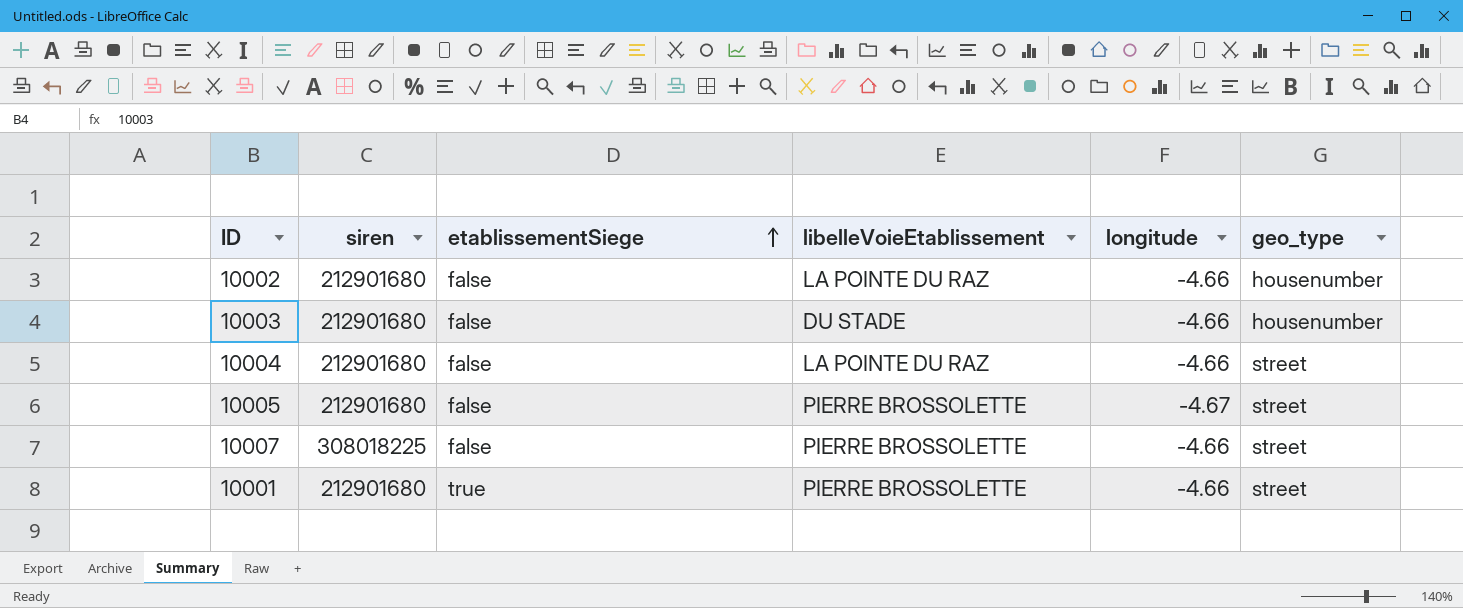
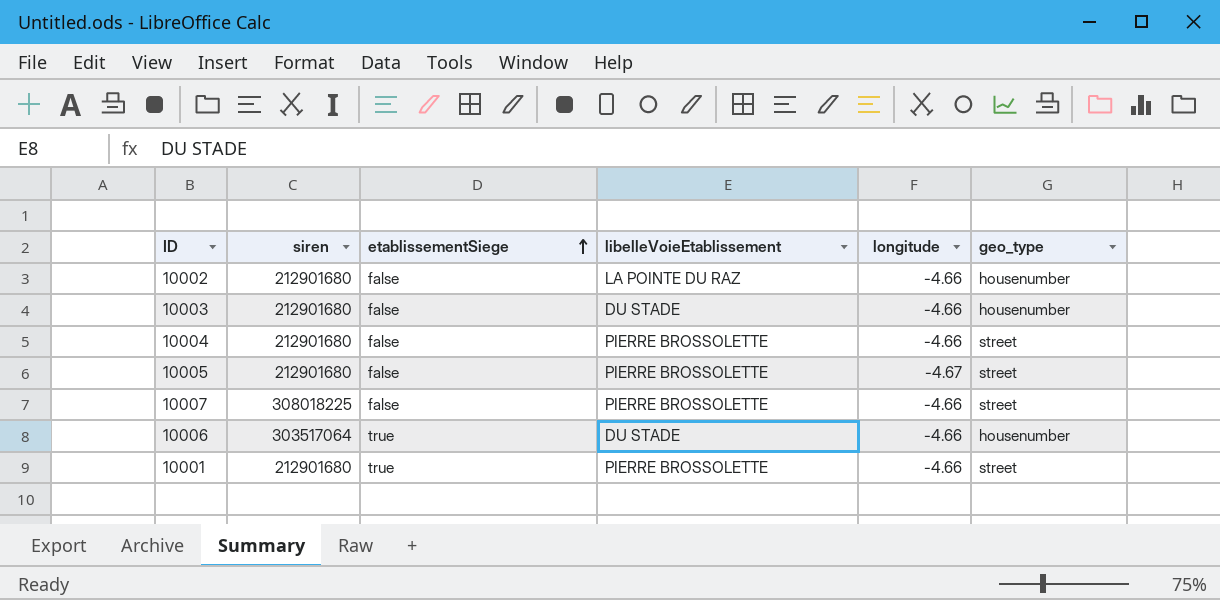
10004 | libelleVoieEtablissement: LA POINTE DU RAZ -> PIERRE BROSSOLETTE
row 10006: none -> 303517064 | true | DU STADE | -4.66 | housenumber

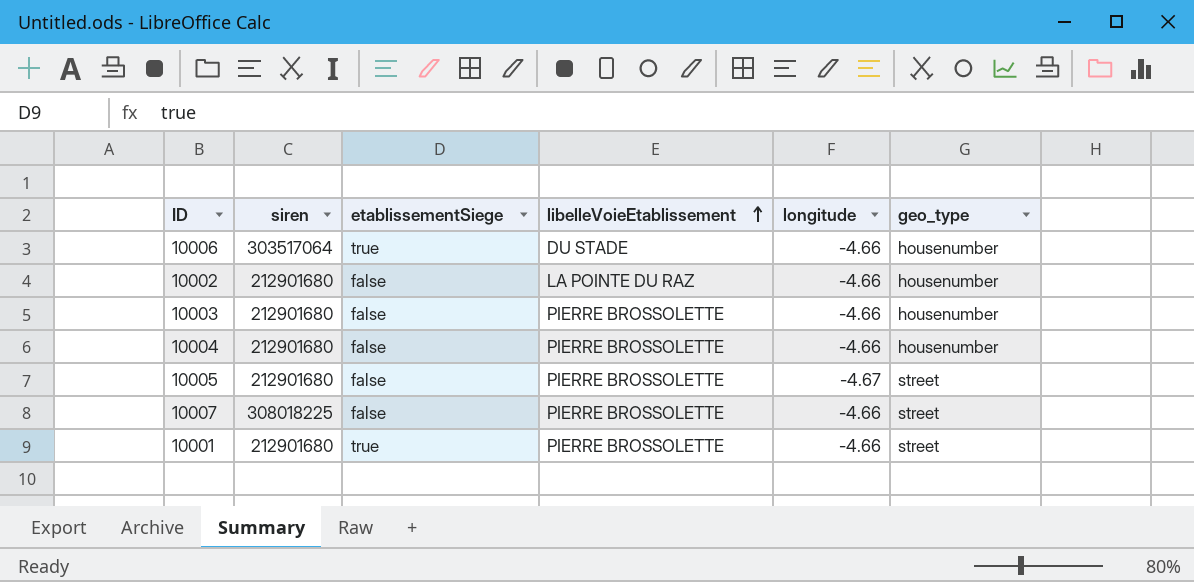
row order: etablissementSiege ascending -> libelleVoieEtablissement ascending
10003 | libelleVoieEtablissement: DU STADE -> PIERRE BROSSOLETTE
10004 | geo_type: street -> housenumber

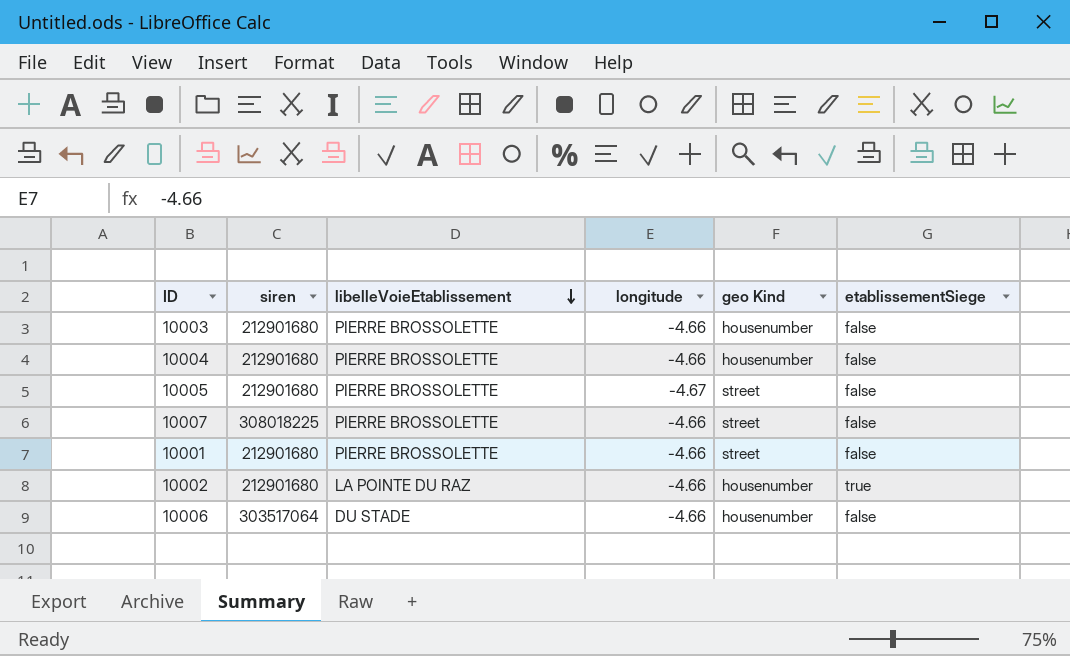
row order: libelleVoieEtablissement ascending -> libelleVoieEtablissement descending
column name: geo_type -> geo Kind
column etablissementSiege | position: 3 -> 6
10001 | etablissementSiege: true -> false
10002 | etablissementSiege: false -> true
10006 | etablissementSiege: true -> false

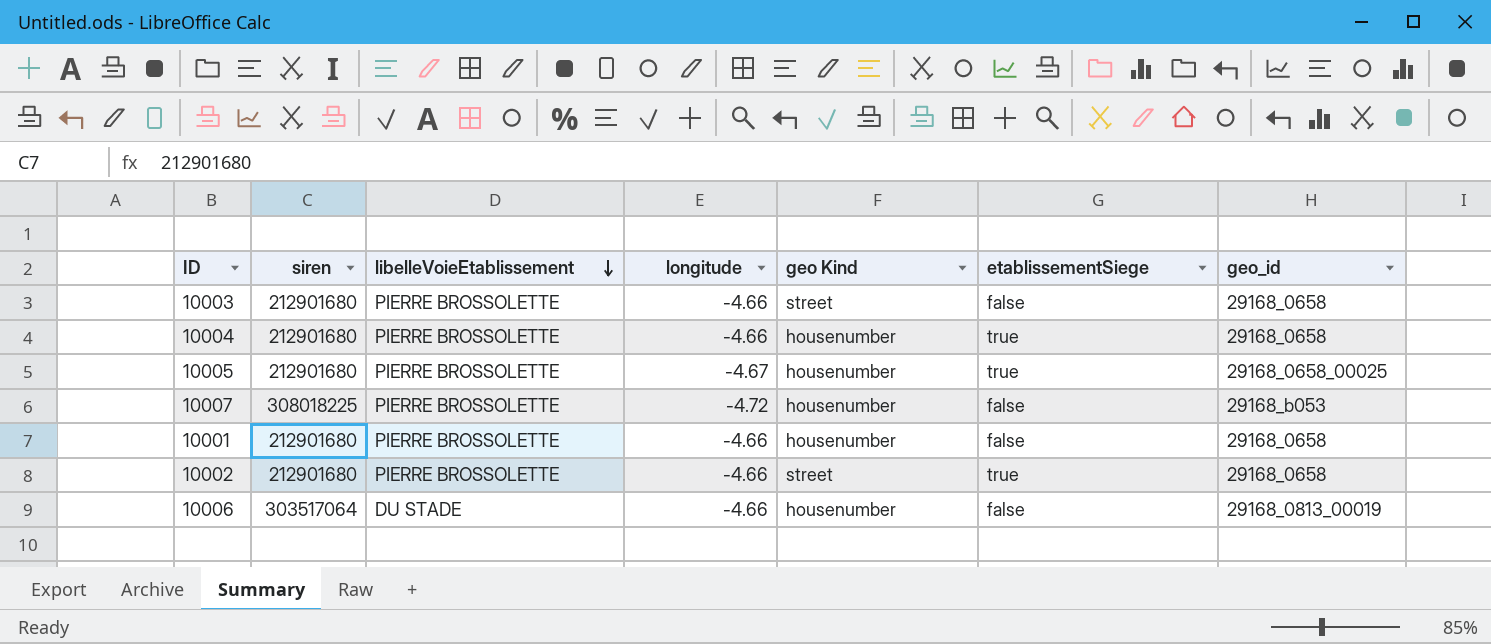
column geo_id | position: none -> 7
10003 | geo Kind: housenumber -> street
10004 | etablissementSiege: false -> true
10005 | geo Kind: street -> housenumber
10005 | etablissementSiege: false -> true
10007 | longitude: -4.66 -> -4.72
10007 | geo Kind: street -> housenumber
10001 | geo Kind: street -> housenumber
10002 | libelleVoieEtablissement: LA POINTE DU RAZ -> PIERRE BROSSOLETTE
10002 | geo Kind: housenumber -> street

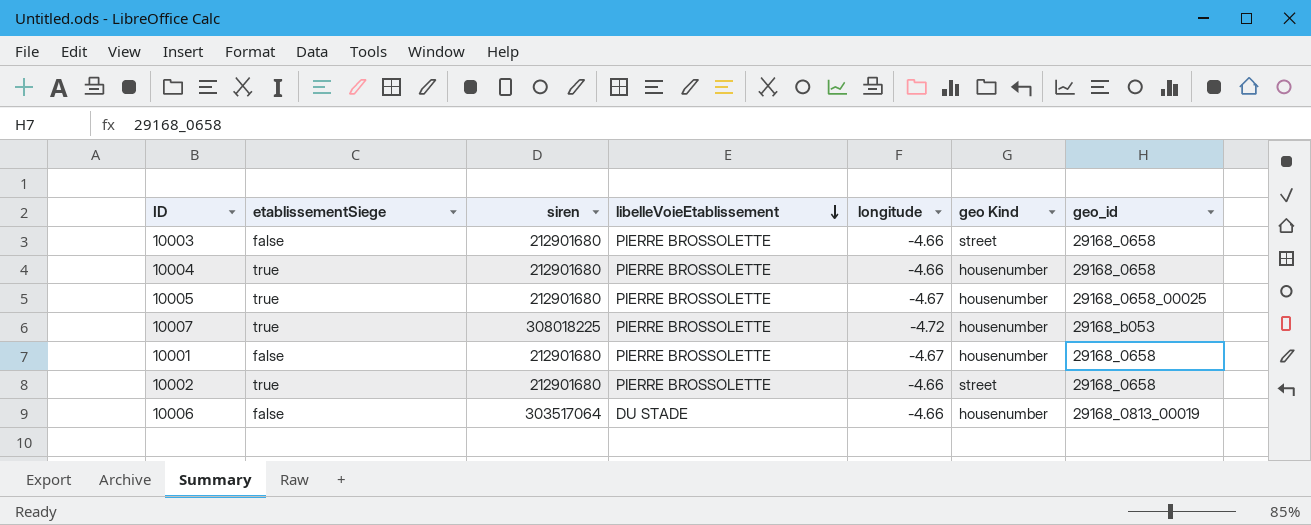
column etablissementSiege | position: 6 -> 2
10007 | etablissementSiege: false -> true
10001 | longitude: -4.66 -> -4.67

